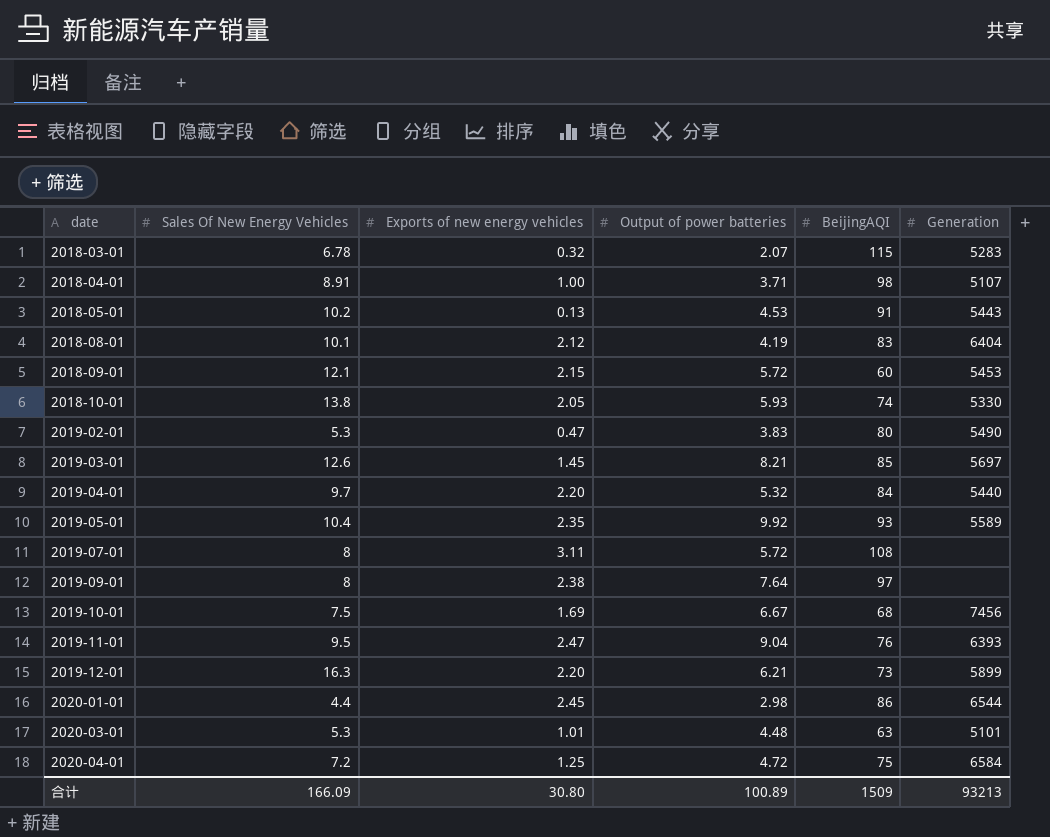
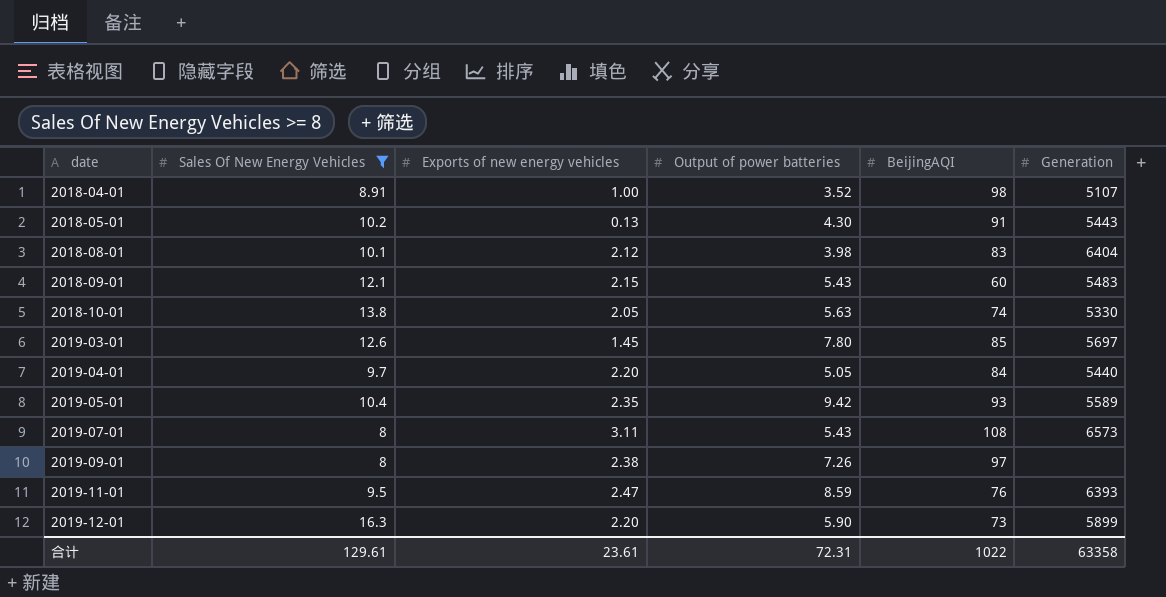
filter: none -> Sales Of New Energy Vehicles >= 8
2018-04-01 | Output of power batteries: 3.71 -> 3.52
2018-05-01 | Output of power batteries: 4.53 -> 4.30
2018-08-01 | Output of power batteries: 4.19 -> 3.98
2018-09-01 | Output of power batteries: 5.72 -> 5.43
2018-09-01 | Generation: 5453 -> 5483
2018-10-01 | Output of power batteries: 5.93 -> 5.63
2019-03-01 | Output of power batteries: 8.21 -> 7.80
2019-04-01 | Output of power batteries: 5.32 -> 5.05
2019-05-01 | Output of power batteries: 9.92 -> 9.42
2019-07-01 | Output of power batteries: 5.72 -> 5.43
2019-07-01 | Generation: none -> 6573
2019-09-01 | Output of power batteries: 7.64 -> 7.26
2019-11-01 | Output of power batteries: 9.04 -> 8.59
2019-12-01 | Output of power batteries: 6.21 -> 5.90
合计 | Sales Of New Energy Vehicles: 166.09 -> 129.61
合计 | Exports of new energy vehicles: 30.80 -> 23.61
合计 | Output of power batteries: 100.89 -> 72.31
合计 | BeijingAQI: 1509 -> 1022
合计 | Generation: 93213 -> 63358

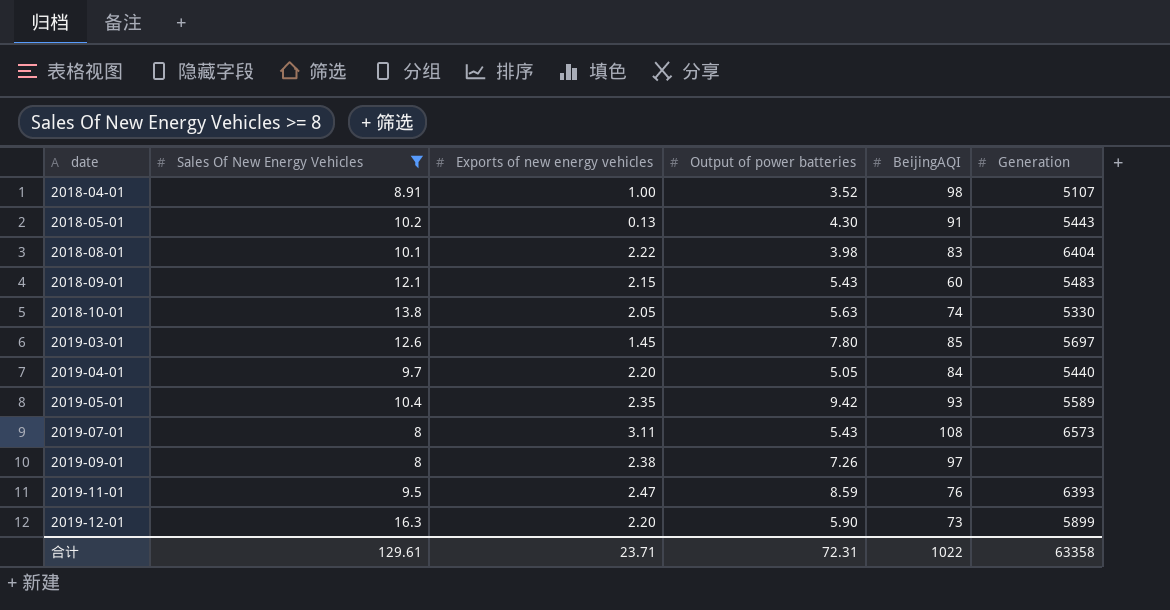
2018-08-01 | Exports of new energy vehicles: 2.12 -> 2.22
合计 | Exports of new energy vehicles: 23.61 -> 23.71

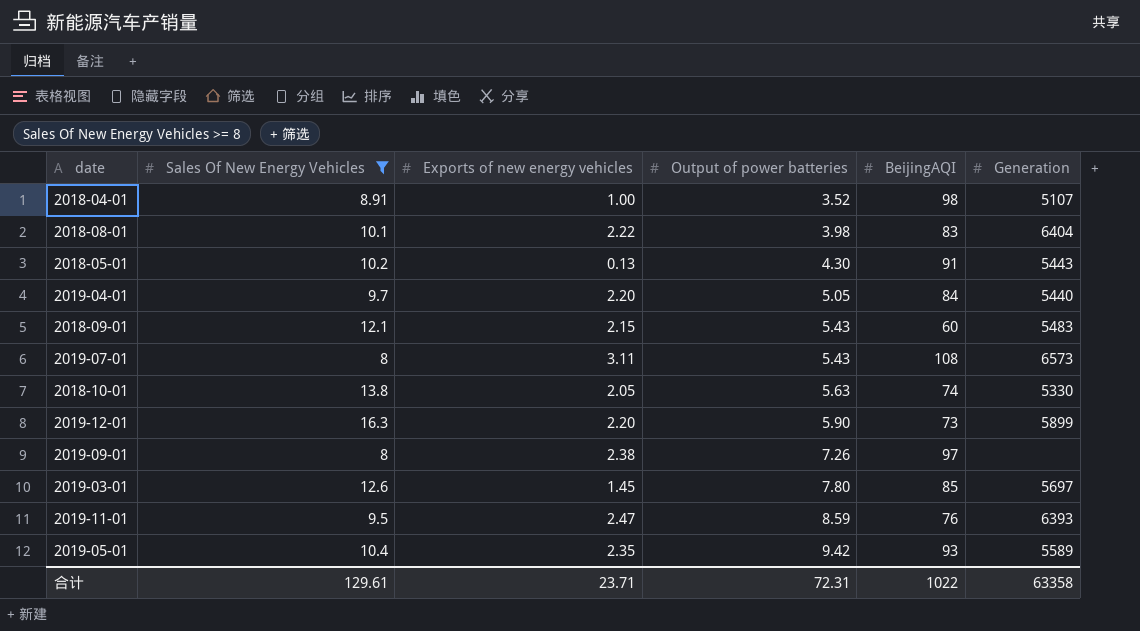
row order: date ascending -> Output of power batteries ascending

